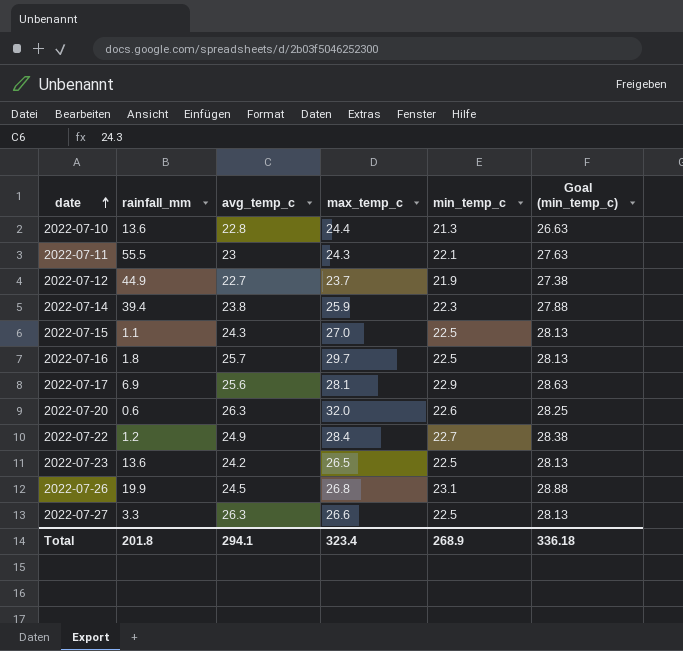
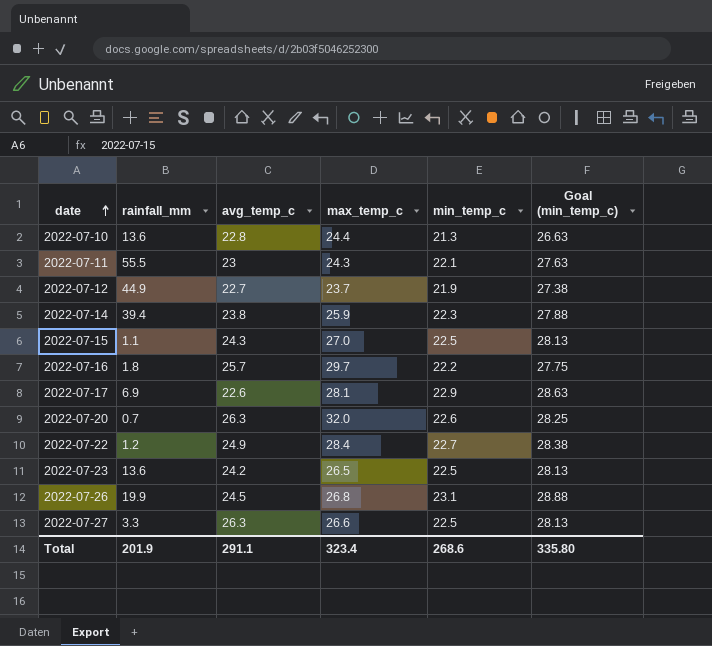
2022-07-16 | min_temp_c: 22.5 -> 22.2
2022-07-16 | Goal (min_temp_c): 28.13 -> 27.75
2022-07-17 | avg_temp_c: 25.6 -> 22.6
2022-07-20 | rainfall_mm: 0.6 -> 0.7
Total | rainfall_mm: 201.8 -> 201.9
Total | avg_temp_c: 294.1 -> 291.1
Total | min_temp_c: 268.9 -> 268.6
Total | Goal (min_temp_c): 336.18 -> 335.80

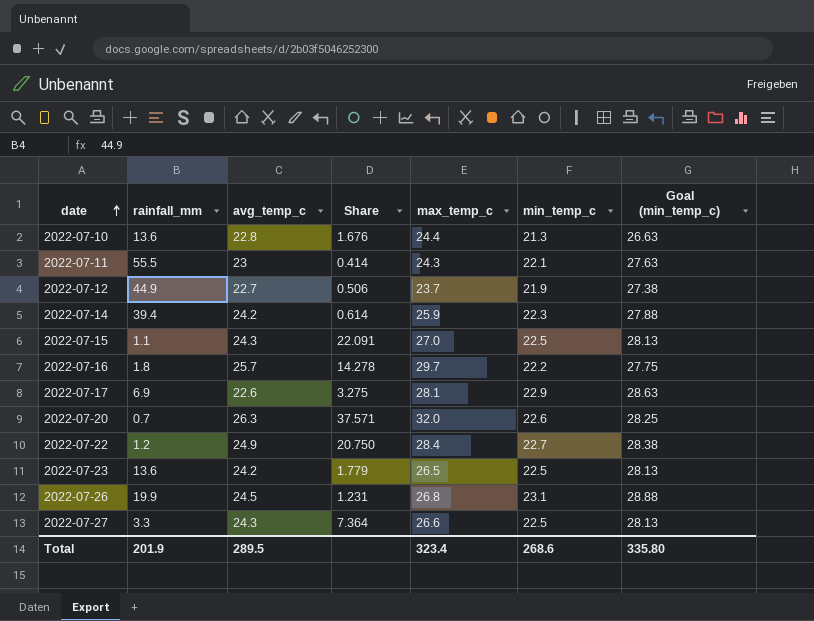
column Share | formula: none -> [avg_temp_c] / [rainfall_mm]
2022-07-14 | avg_temp_c: 23.8 -> 24.2
2022-07-27 | avg_temp_c: 26.3 -> 24.3
Total | avg_temp_c: 291.1 -> 289.5

